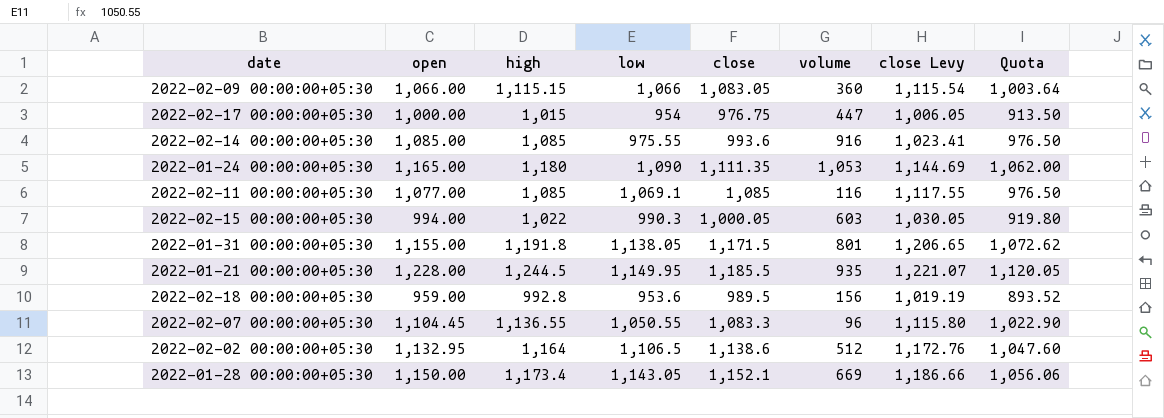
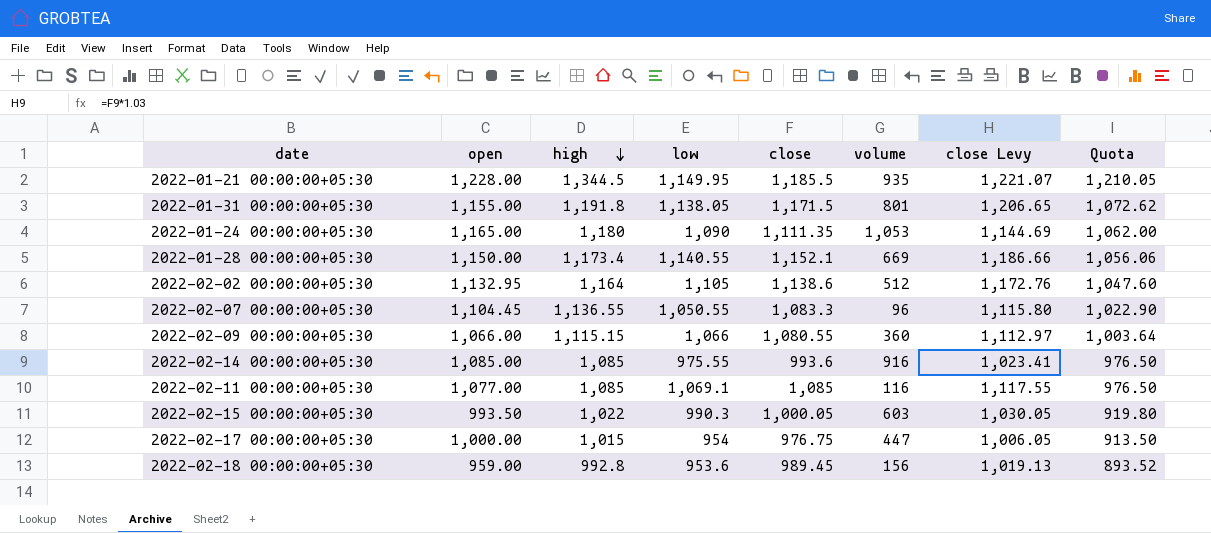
row order: none -> high descending
2022-01-21 00:00:00+05:30 | high: 1,244.5 -> 1,344.5
2022-01-21 00:00:00+05:30 | Quota: 1,120.05 -> 1,210.05
2022-01-28 00:00:00+05:30 | low: 1,143.05 -> 1,140.55
2022-02-02 00:00:00+05:30 | low: 1,106.5 -> 1,105
2022-02-09 00:00:00+05:30 | close: 1,083.05 -> 1,080.55
2022-02-09 00:00:00+05:30 | close Levy: 1,115.54 -> 1,112.97
2022-02-15 00:00:00+05:30 | open: 994.00 -> 993.50
2022-02-18 00:00:00+05:30 | close: 989.5 -> 989.45
2022-02-18 00:00:00+05:30 | close Levy: 1,019.19 -> 1,019.13

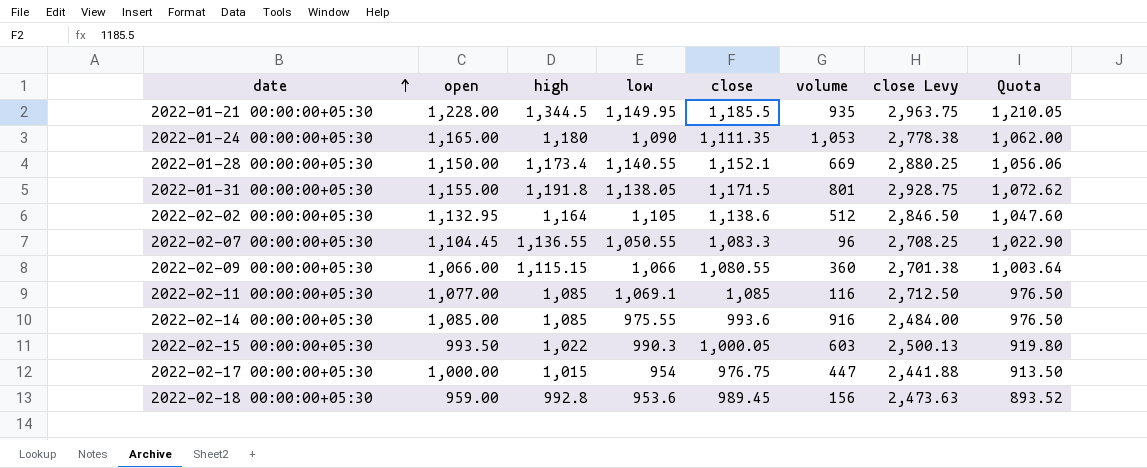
row order: high descending -> date ascending
column close Levy | formula: [close] * 1.03 -> [close] * 2.5

